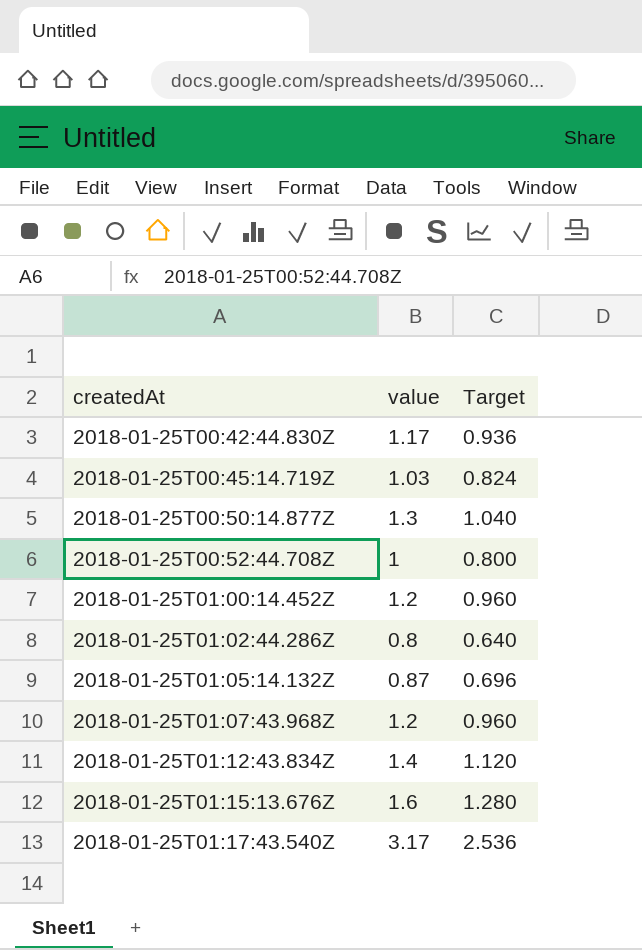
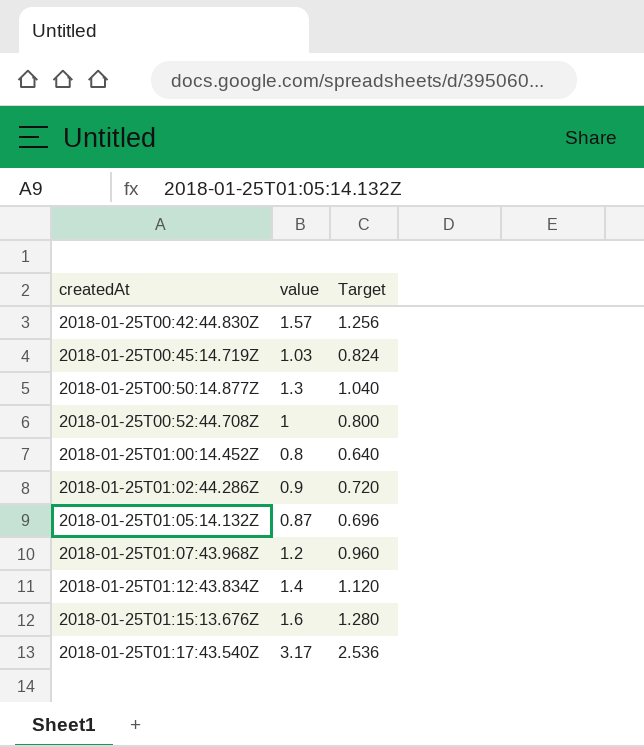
2018-01-25T00:42:44.830Z | value: 1.17 -> 1.57
2018-01-25T00:42:44.830Z | Target: 0.936 -> 1.256
2018-01-25T01:00:14.452Z | value: 1.2 -> 0.8
2018-01-25T01:00:14.452Z | Target: 0.960 -> 0.640
2018-01-25T01:02:44.286Z | value: 0.8 -> 0.9
2018-01-25T01:02:44.286Z | Target: 0.640 -> 0.720

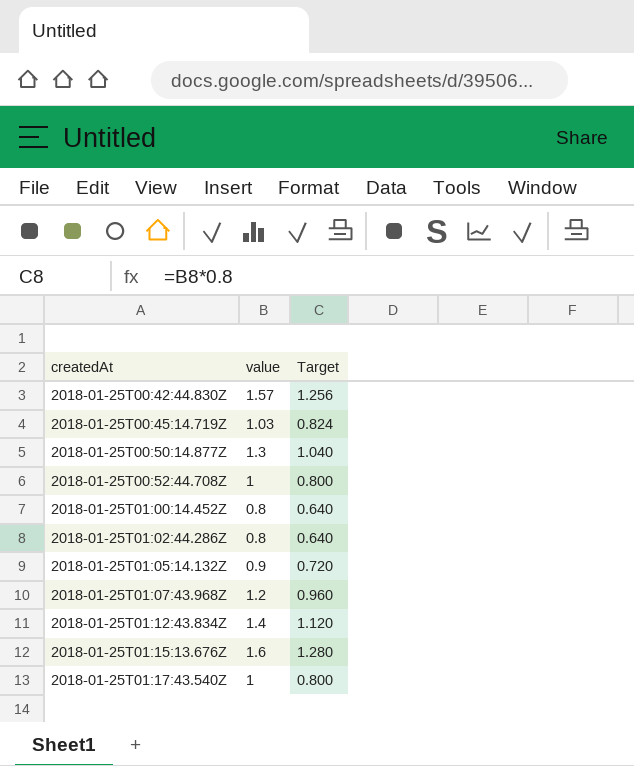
2018-01-25T01:02:44.286Z | value: 0.9 -> 0.8
2018-01-25T01:02:44.286Z | Target: 0.720 -> 0.640
2018-01-25T01:05:14.132Z | value: 0.87 -> 0.9
2018-01-25T01:05:14.132Z | Target: 0.696 -> 0.720
2018-01-25T01:17:43.540Z | value: 3.17 -> 1
2018-01-25T01:17:43.540Z | Target: 2.536 -> 0.800

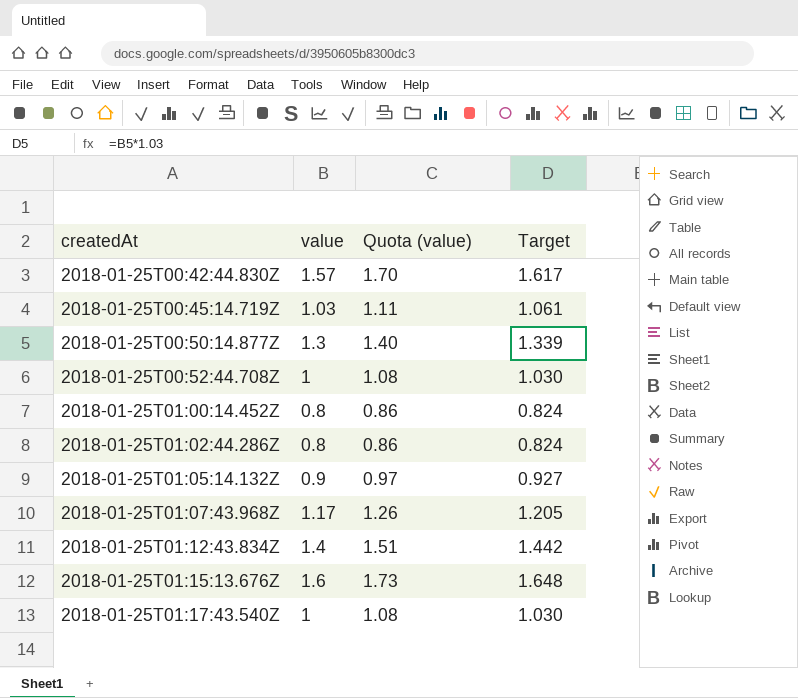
column Quota (value) | formula: none -> [value] * 1.08
column Target | formula: [value] * 0.8 -> [value] * 1.03
2018-01-25T01:07:43.968Z | value: 1.2 -> 1.17

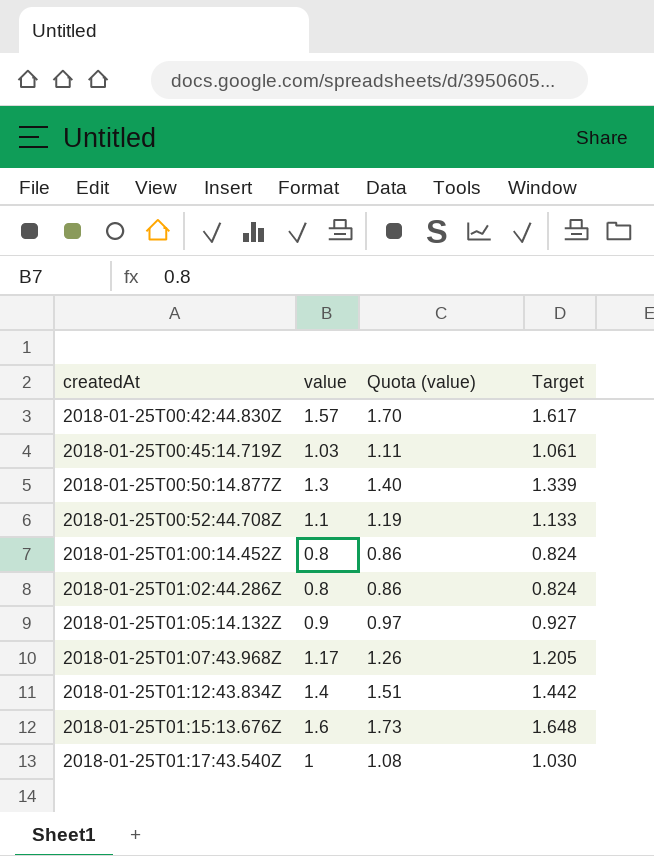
2018-01-25T00:52:44.708Z | value: 1 -> 1.1
2018-01-25T00:52:44.708Z | Quota (value): 1.08 -> 1.19
2018-01-25T00:52:44.708Z | Target: 1.030 -> 1.133

